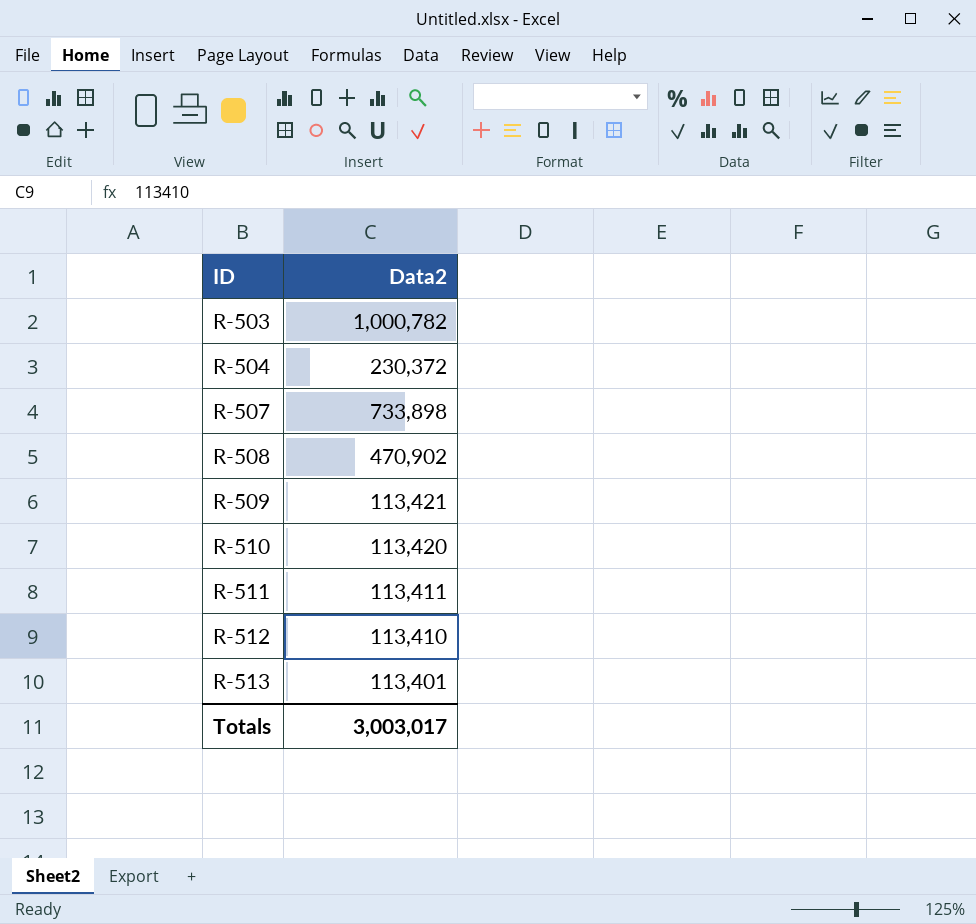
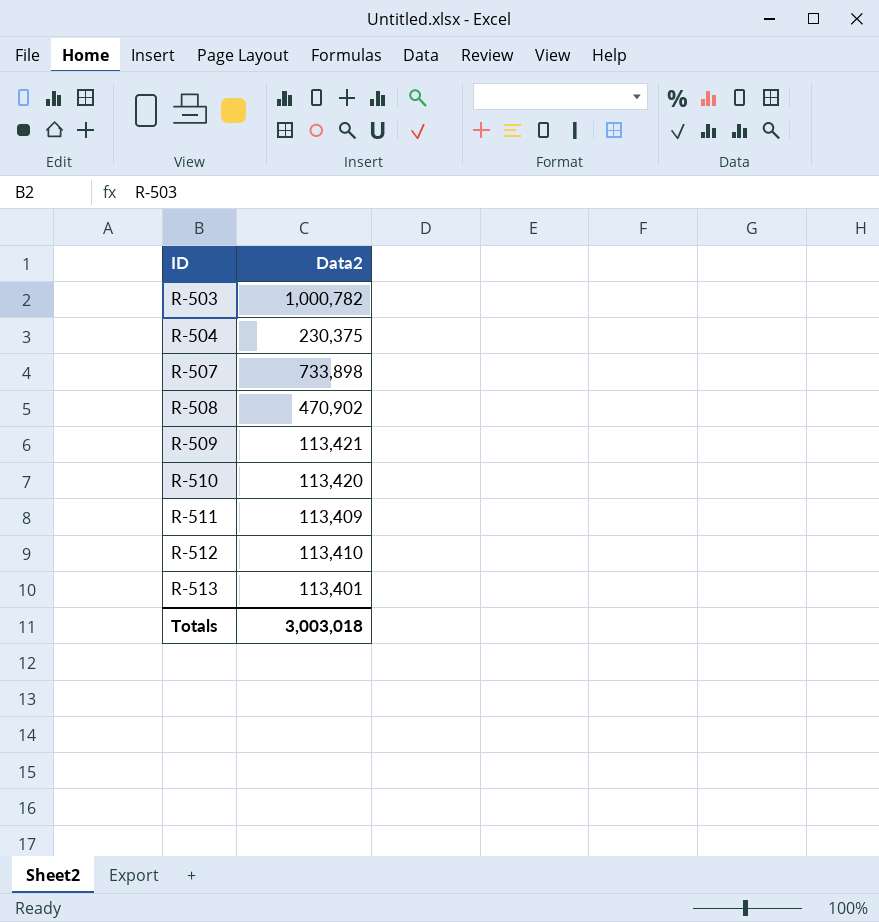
R-504 | Data2: 230,372 -> 230,375
R-511 | Data2: 113,411 -> 113,409
Totals | Data2: 3,003,017 -> 3,003,018

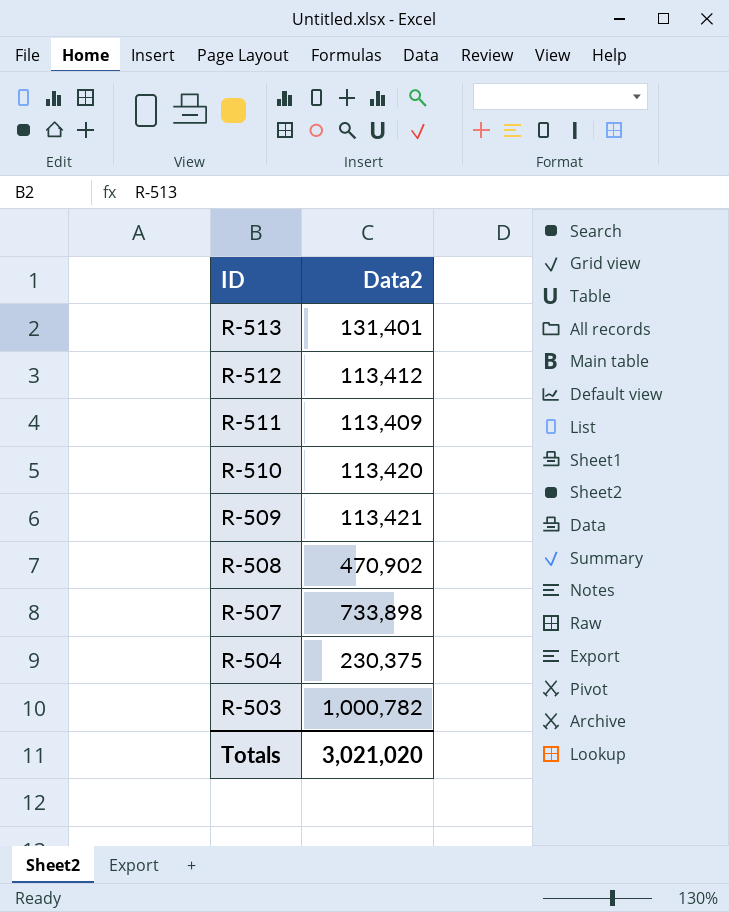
row order: ID ascending -> ID descending
R-513 | Data2: 113,401 -> 131,401
R-512 | Data2: 113,410 -> 113,412
Totals | Data2: 3,003,018 -> 3,021,020

